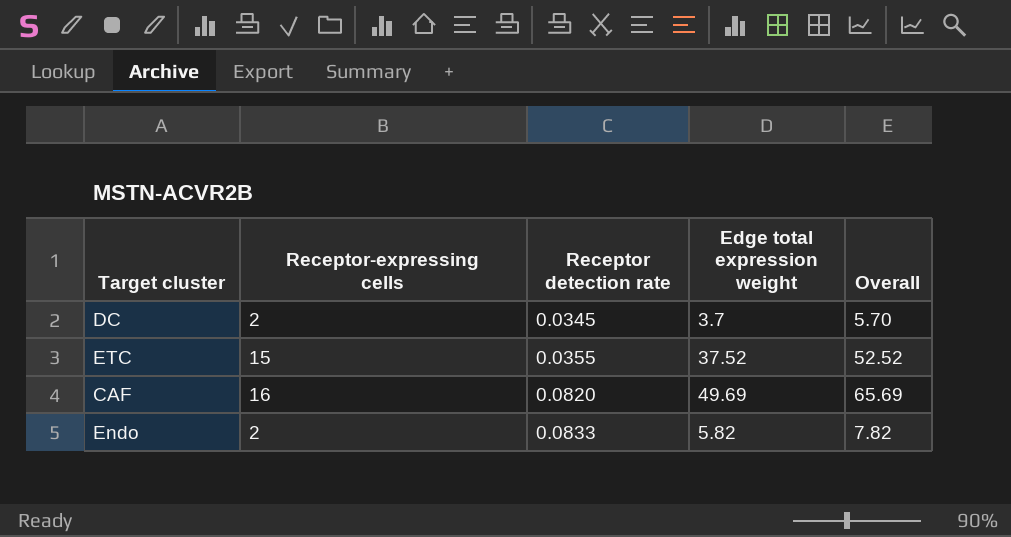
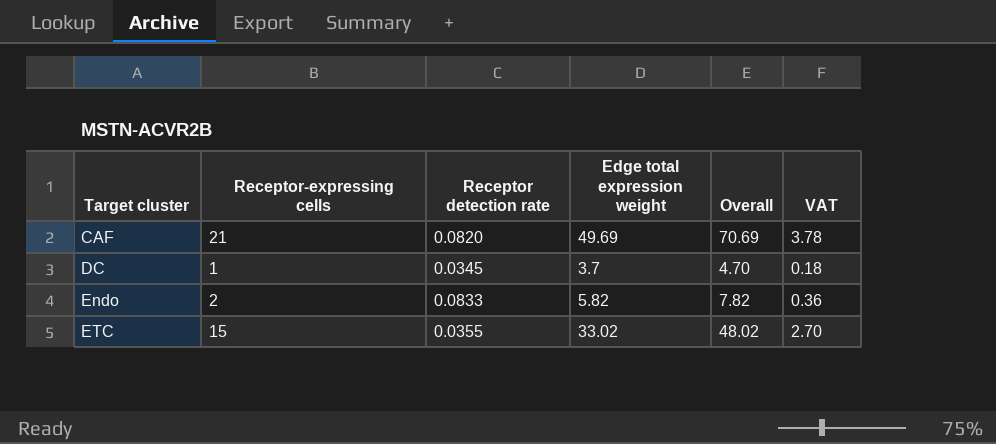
row order: Receptor detection rate ascending -> Target cluster ascending
column VAT | formula: none -> [Receptor-expressing cells] * 0.18
CAF | Receptor-expressing cells: 16 -> 21
CAF | Overall: 65.69 -> 70.69
DC | Receptor-expressing cells: 2 -> 1
DC | Overall: 5.70 -> 4.70
ETC | Edge total expression weight: 37.52 -> 33.02
ETC | Overall: 52.52 -> 48.02

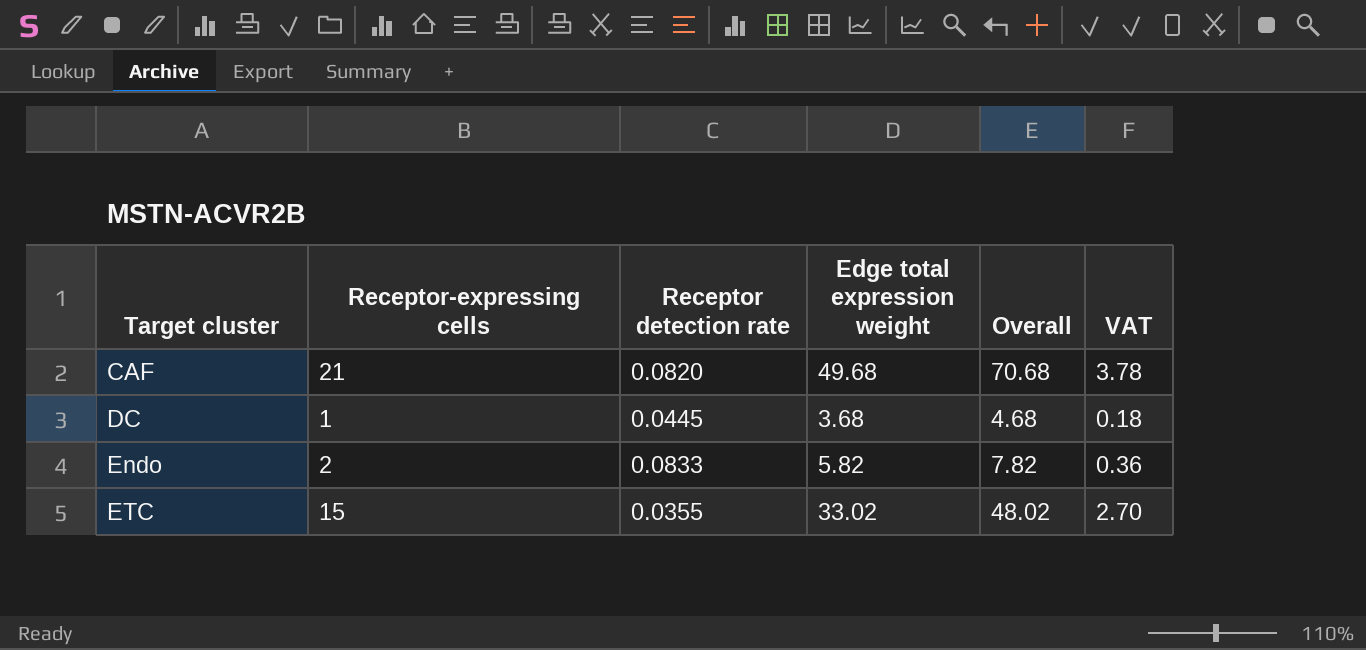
CAF | Edge total expression weight: 49.69 -> 49.68
CAF | Overall: 70.69 -> 70.68
DC | Receptor detection rate: 0.0345 -> 0.0445
DC | Edge total expression weight: 3.7 -> 3.68
DC | Overall: 4.70 -> 4.68

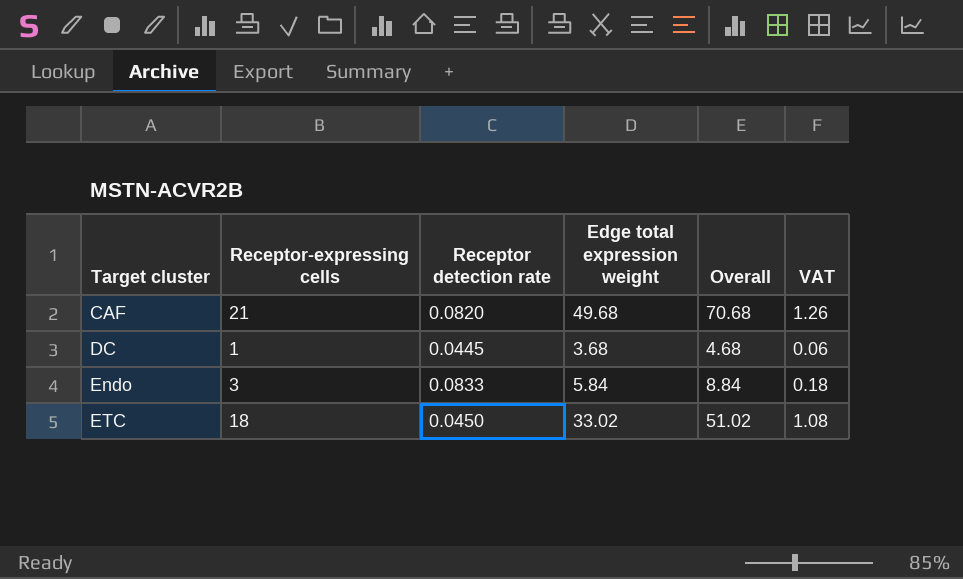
column VAT | formula: [Receptor-expressing cells] * 0.18 -> [Receptor-expressing cells] * 0.06
Endo | Receptor-expressing cells: 2 -> 3
Endo | Edge total expression weight: 5.82 -> 5.84
Endo | Overall: 7.82 -> 8.84
ETC | Receptor-expressing cells: 15 -> 18
ETC | Receptor detection rate: 0.0355 -> 0.0450
ETC | Overall: 48.02 -> 51.02

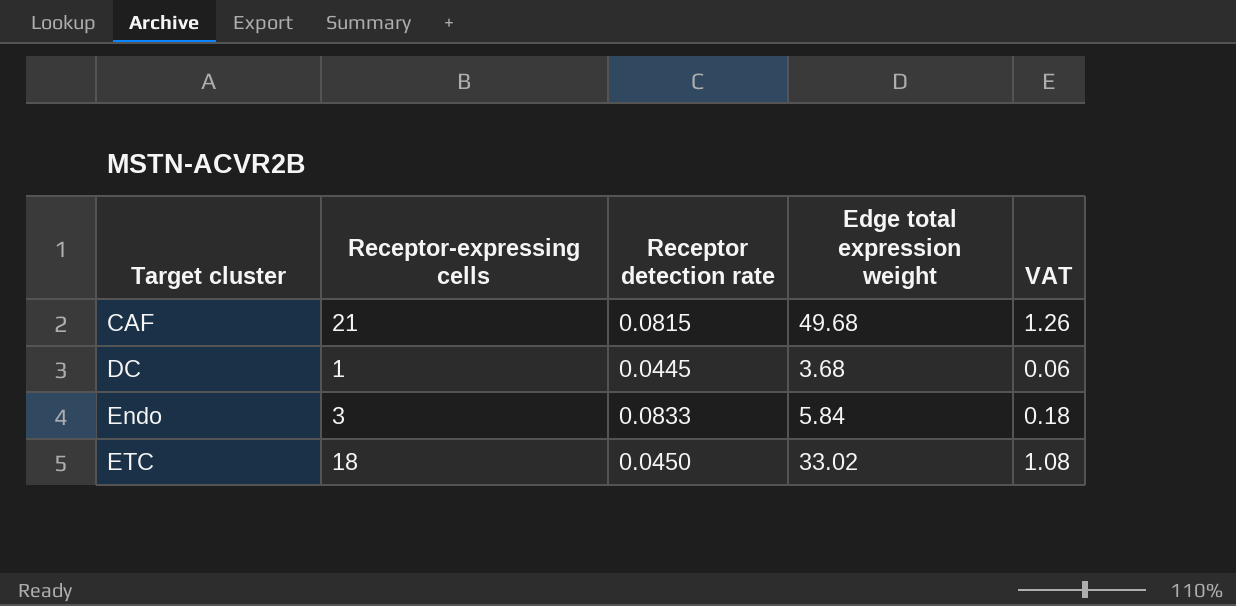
column Overall | formula: [Receptor-expressing cells] + [Edge total expression weight] -> none
CAF | Receptor detection rate: 0.0820 -> 0.0815

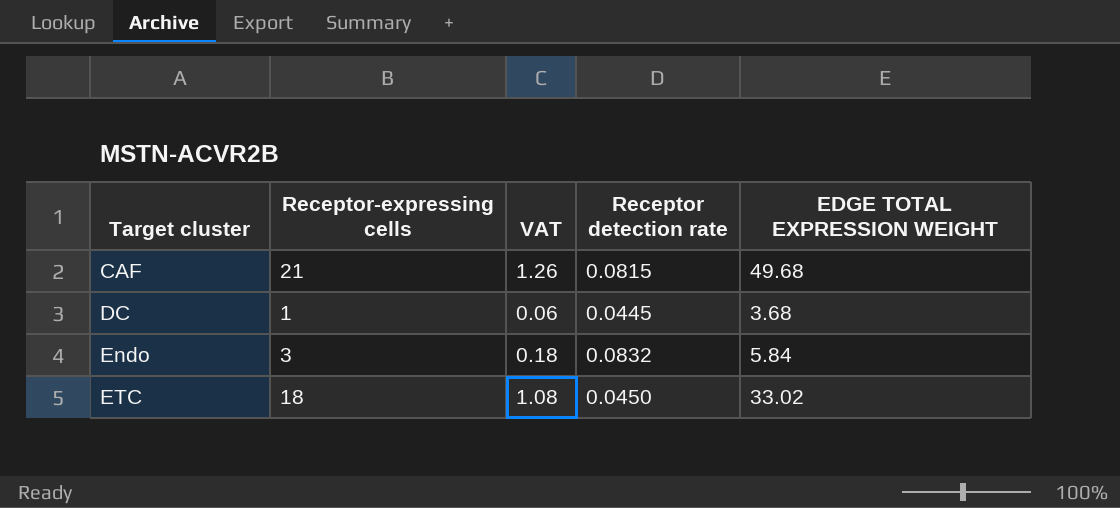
column VAT | position: 5 -> 3
column name: Edge total expression weight -> EDGE TOTAL EXPRESSION WEIGHT
Endo | Receptor detection rate: 0.0833 -> 0.0832

